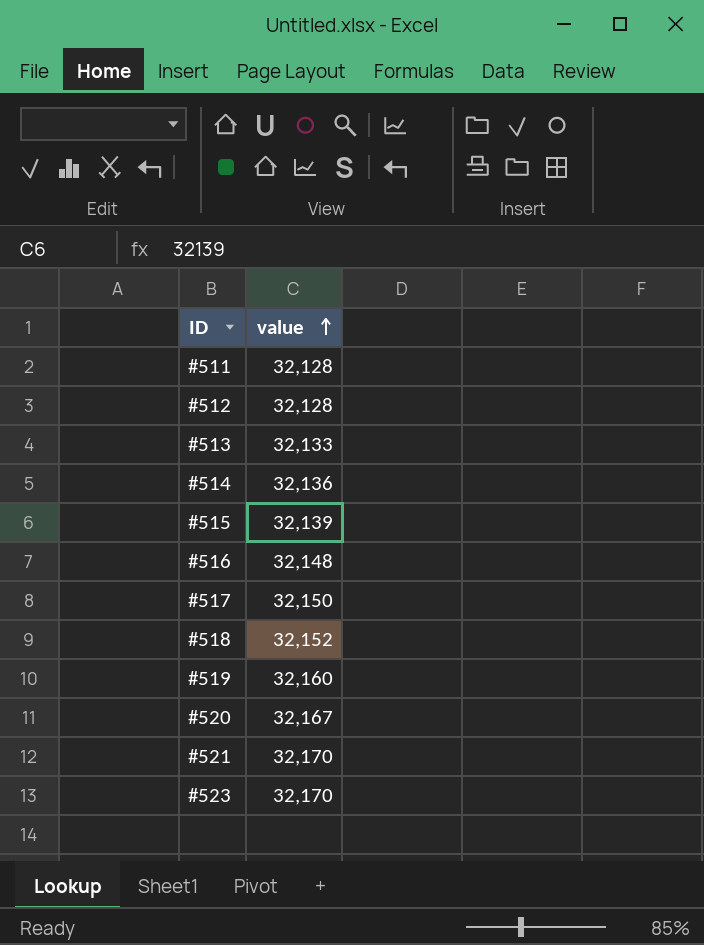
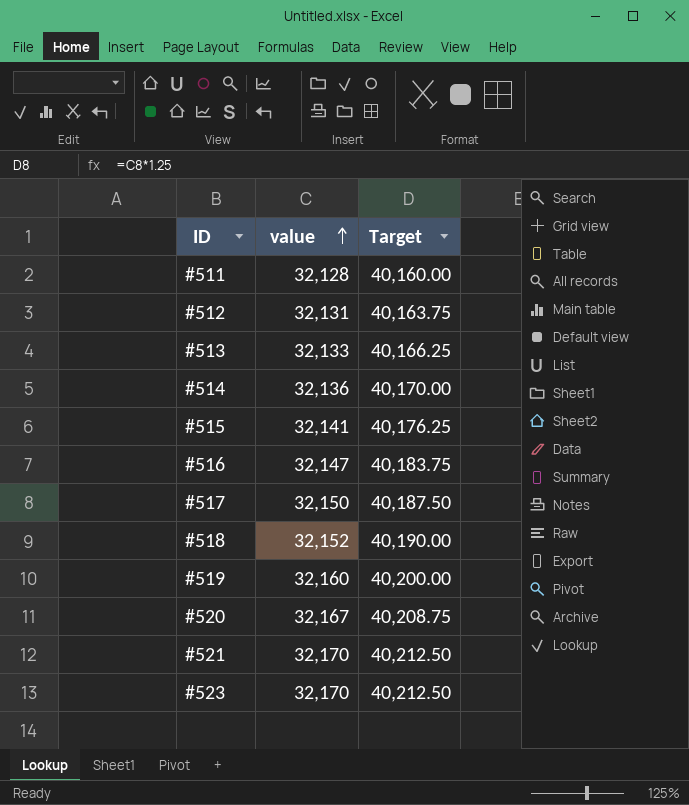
column Target | formula: none -> [value] * 1.25
#512 | value: 32,128 -> 32,131
#515 | value: 32,139 -> 32,141
#516 | value: 32,148 -> 32,147

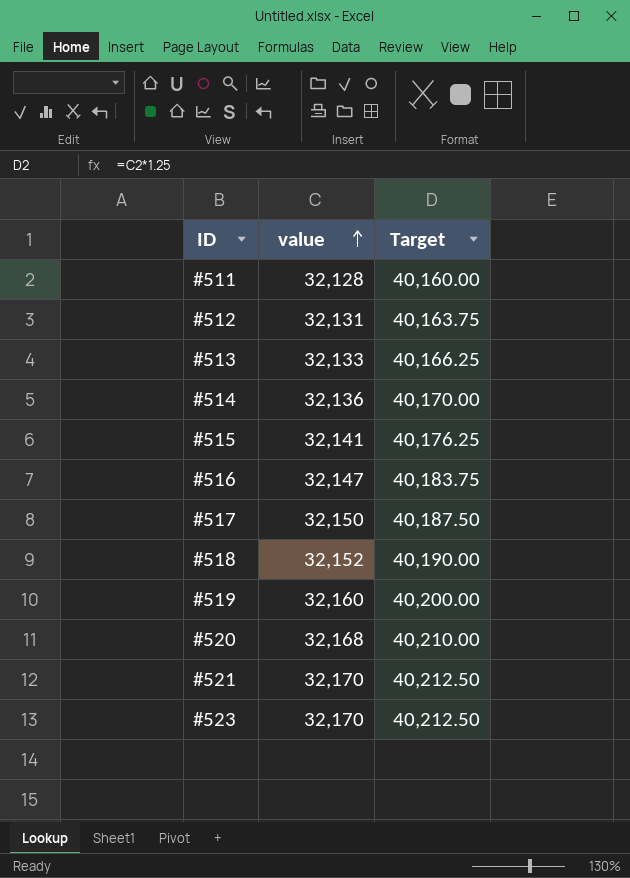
#520 | value: 32,167 -> 32,168
#520 | Target: 40,208.75 -> 40,210.00

